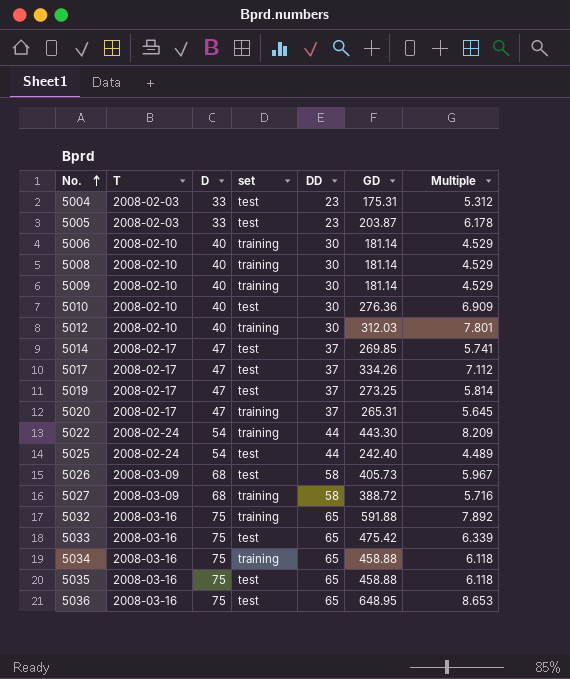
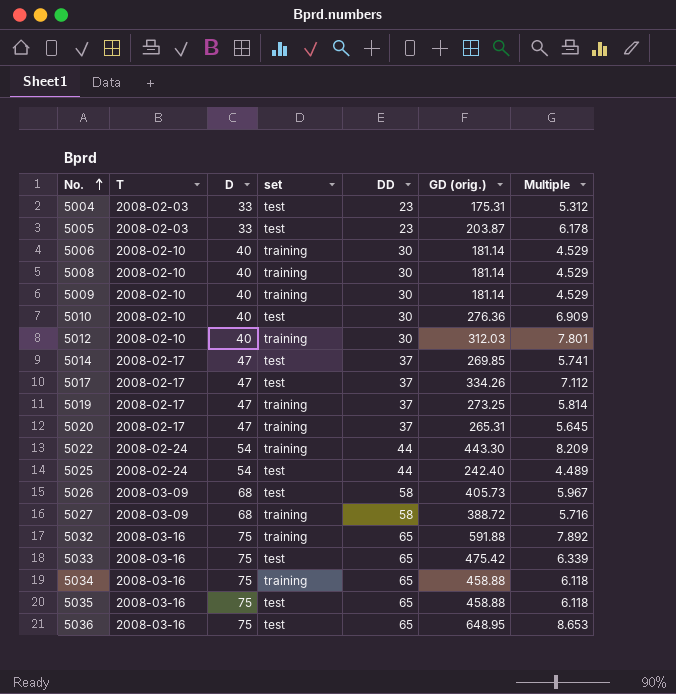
column name: GD -> GD (orig.)
5019 | set: test -> training

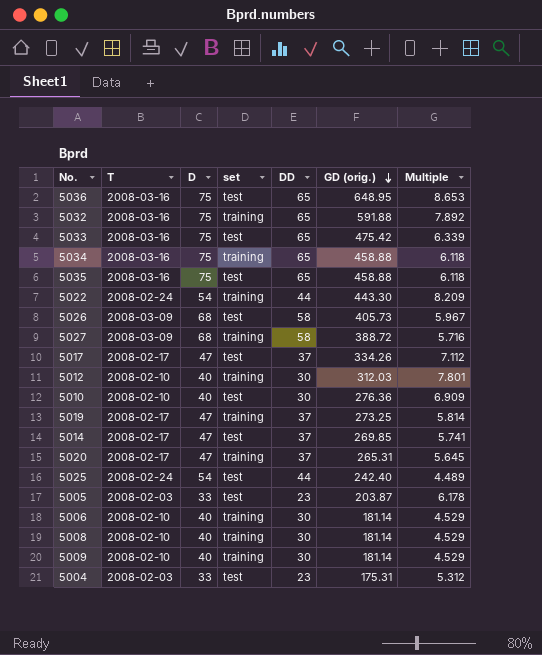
row order: No. ascending -> GD (orig.) descending

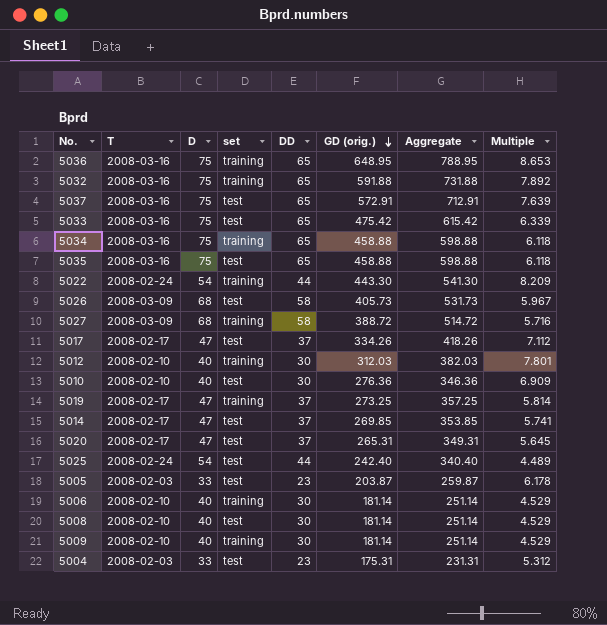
column Aggregate | formula: none -> [D] + [DD] + [GD (orig.)]
5036 | set: test -> training
row 5037: none -> 2008-03-16 | 75 | test | 65 | 572.91 | 712.91 | 7.639
5020 | set: training -> test
5008 | set: training -> test

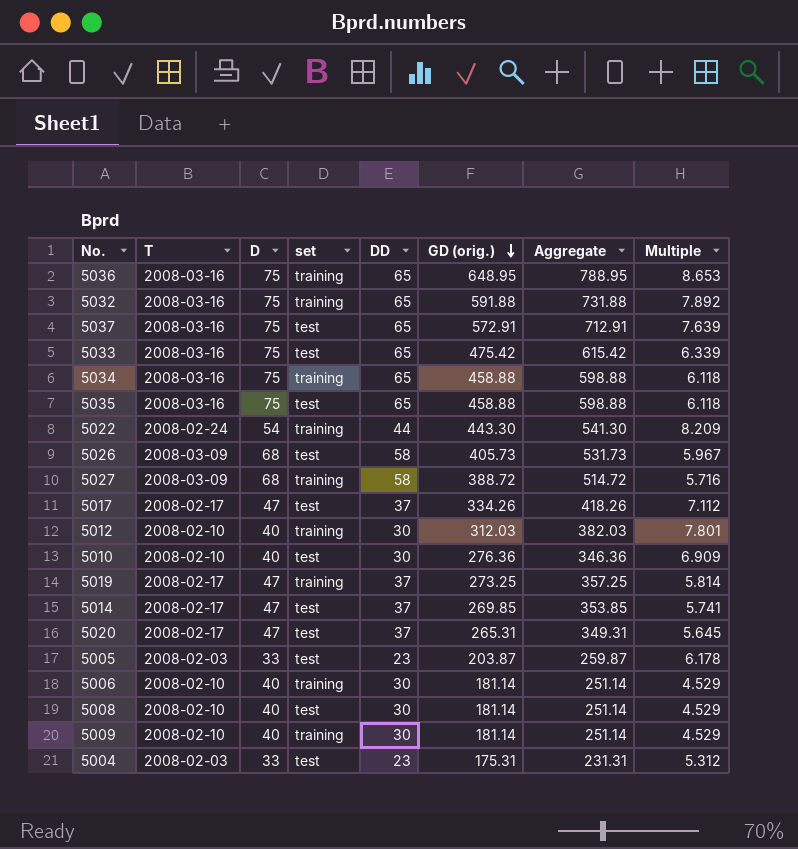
row 5025: 2008-02-24 | 54 | test | 44 | 242.40 | 340.40 | 4.489 -> none

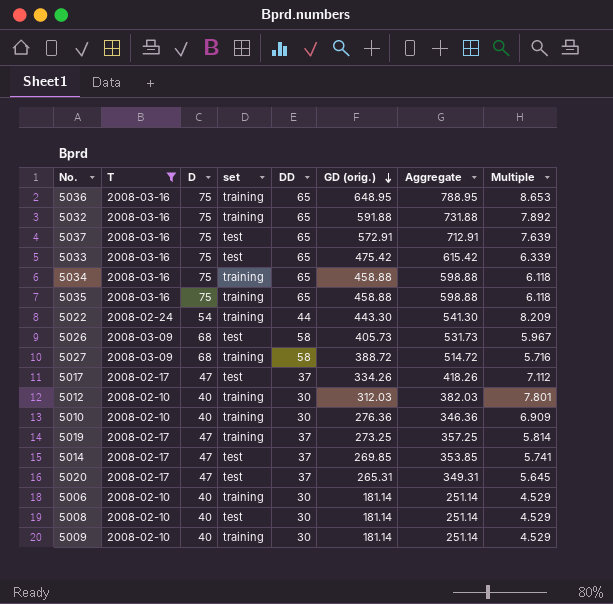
filter: none -> T != 2008-02-03
5035 | set: test -> training
5010 | set: test -> training

